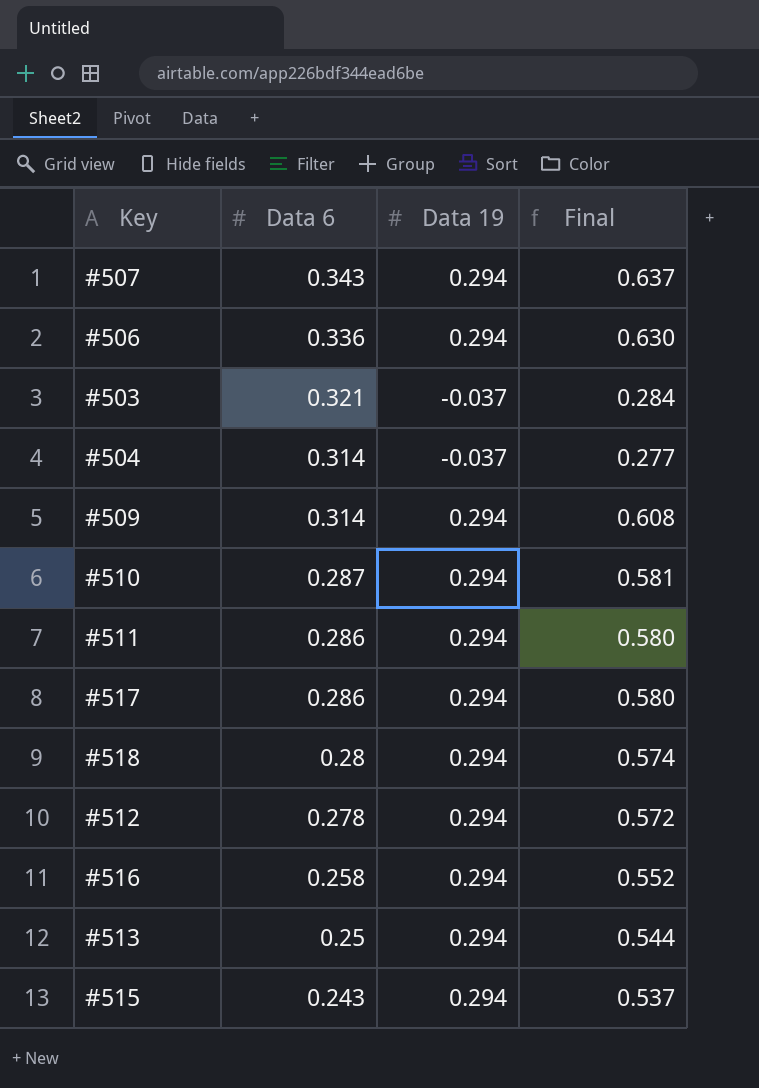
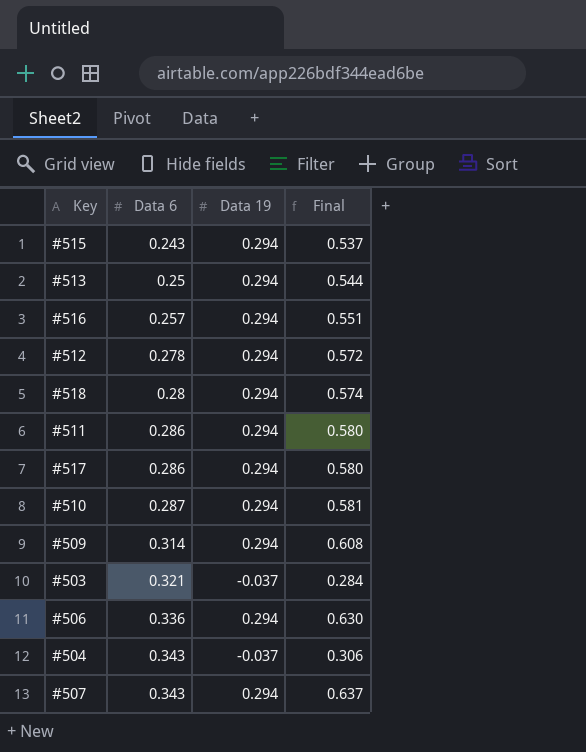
row order: Data 6 descending -> Data 6 ascending
#516 | Data 6: 0.258 -> 0.257
#516 | Final: 0.552 -> 0.551
#504 | Data 6: 0.314 -> 0.343
#504 | Final: 0.277 -> 0.306

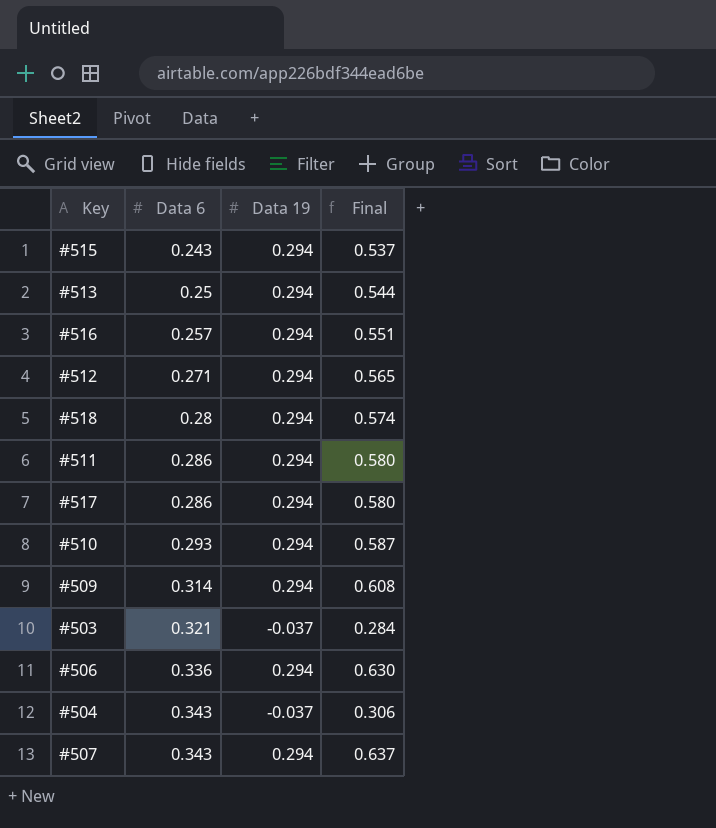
#512 | Data 6: 0.278 -> 0.271
#512 | Final: 0.572 -> 0.565
#510 | Data 6: 0.287 -> 0.293
#510 | Final: 0.581 -> 0.587

